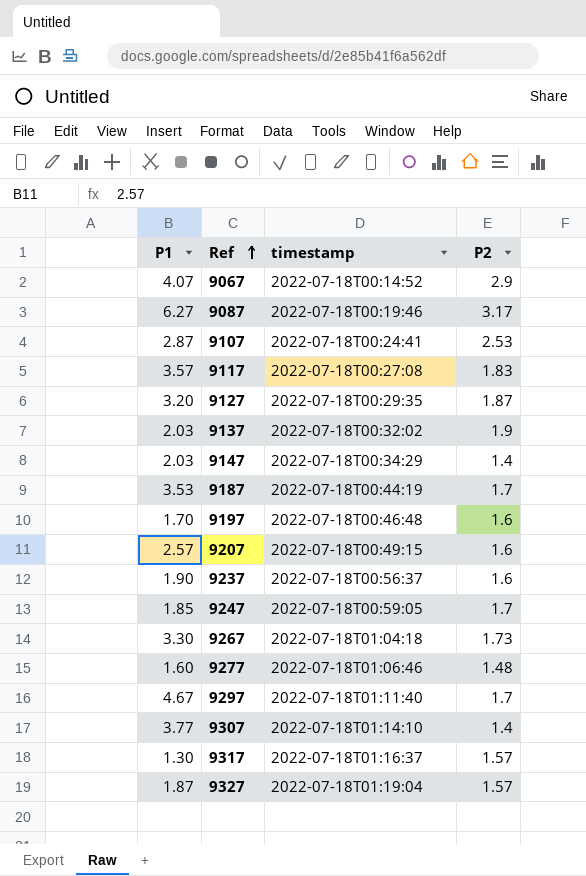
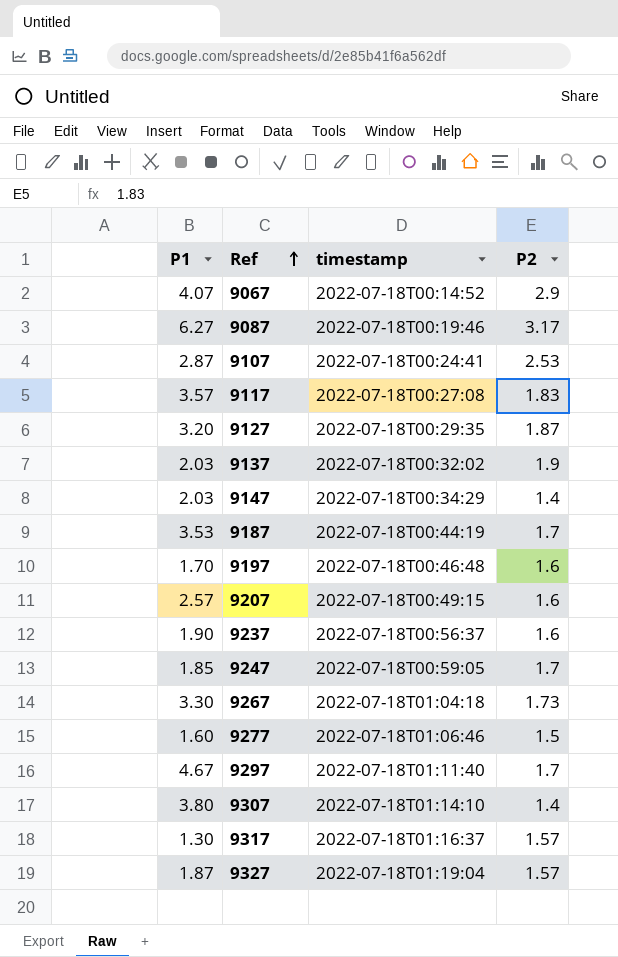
9277 | P2: 1.48 -> 1.5
9307 | P1: 3.77 -> 3.80

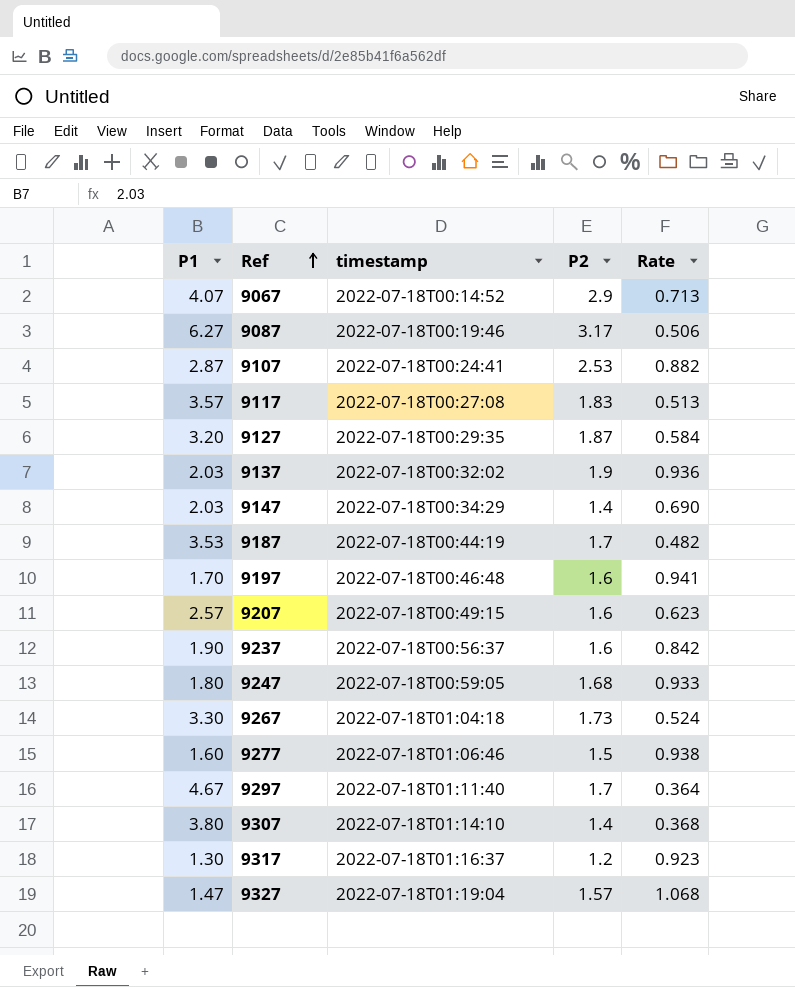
column Rate | formula: none -> [P2] / [P1]
9247 | P1: 1.85 -> 1.80
9247 | P2: 1.7 -> 1.68
9317 | P2: 1.57 -> 1.2
9327 | P1: 1.87 -> 1.47

